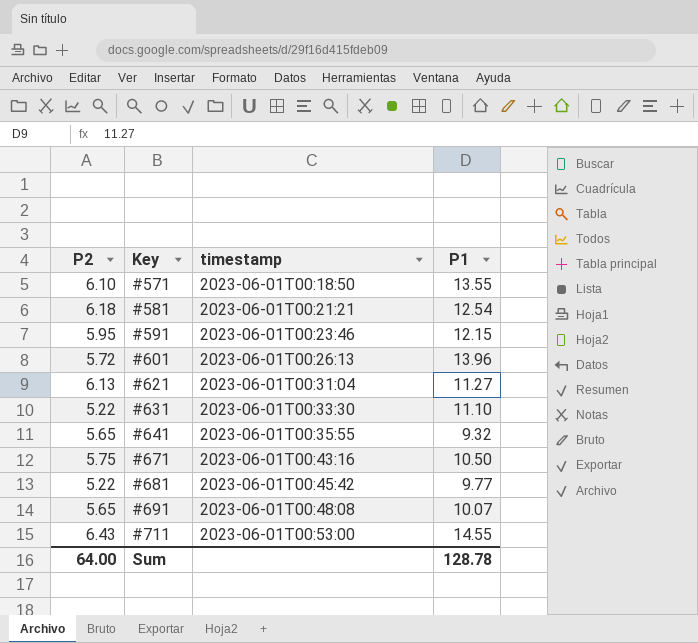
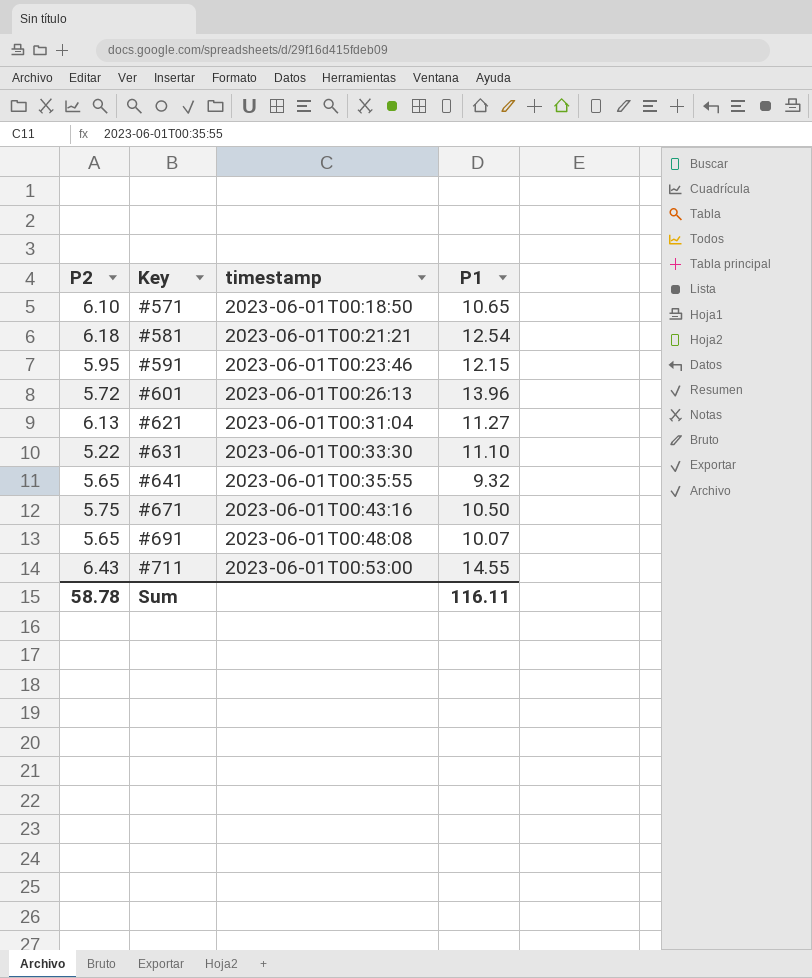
row #681: 5.22 | 2023-06-01T00:45:42 | 9.77 -> none
#571 | P1: 13.55 -> 10.65
Sum | P2: 64.00 -> 58.78
Sum | P1: 128.78 -> 116.11

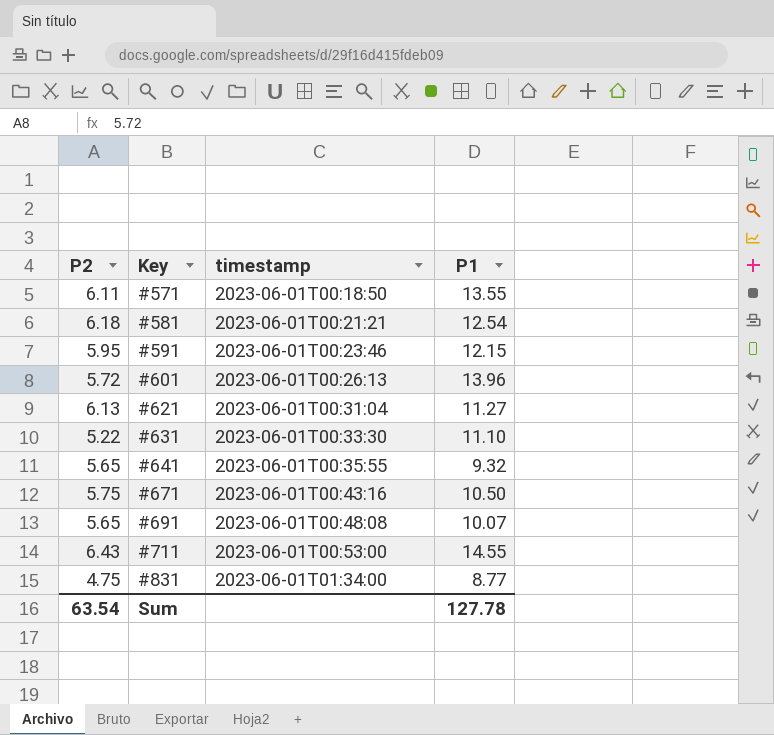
#571 | P2: 6.10 -> 6.11
#571 | P1: 10.65 -> 13.55
row #831: none -> 4.75 | 2023-06-01T01:34:00 | 8.77
Sum | P2: 58.78 -> 63.54
Sum | P1: 116.11 -> 127.78

